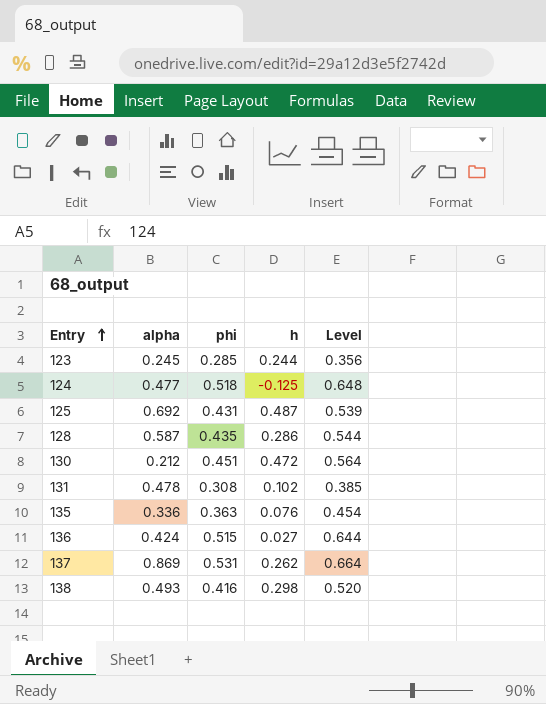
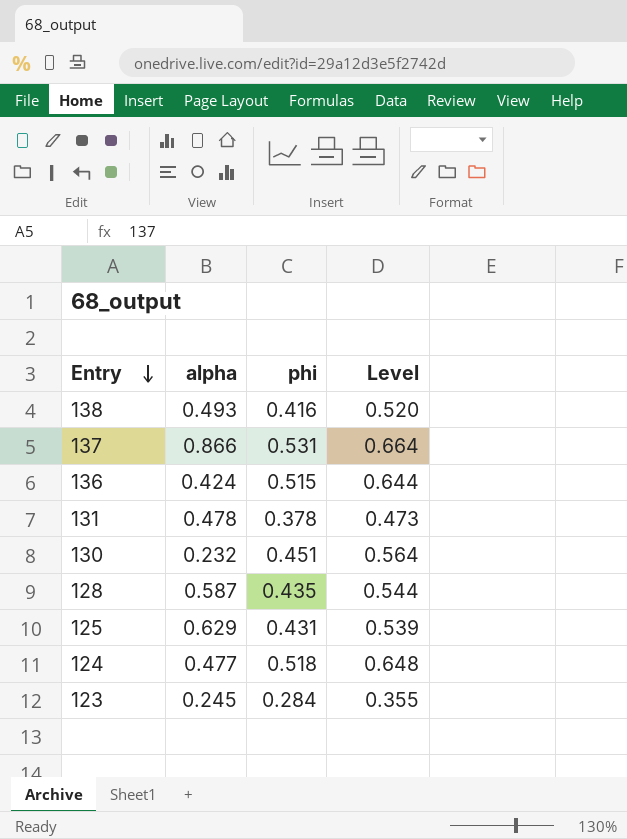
row order: Entry ascending -> Entry descending
column h | position: 4 -> none
row 135: 0.336 | 0.363 | 0.076 | 0.454 -> none
137 | alpha: 0.869 -> 0.866
131 | phi: 0.308 -> 0.378
131 | Level: 0.385 -> 0.473
130 | alpha: 0.212 -> 0.232
125 | alpha: 0.692 -> 0.629
123 | phi: 0.285 -> 0.284
123 | Level: 0.356 -> 0.355

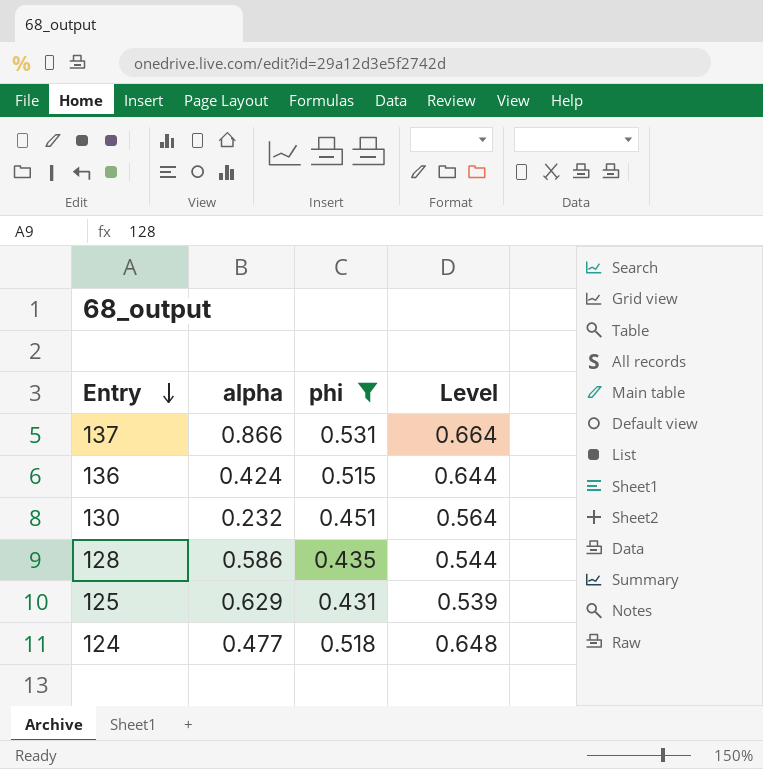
filter: none -> phi >= 0.431
128 | alpha: 0.587 -> 0.586

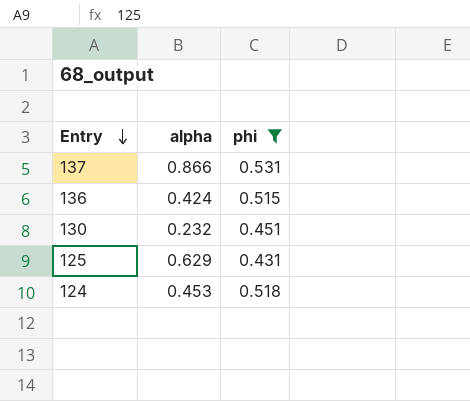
column Level | formula: [phi] * 1.25 -> none
row 128: 0.586 | 0.435 | 0.544 -> none
124 | alpha: 0.477 -> 0.453

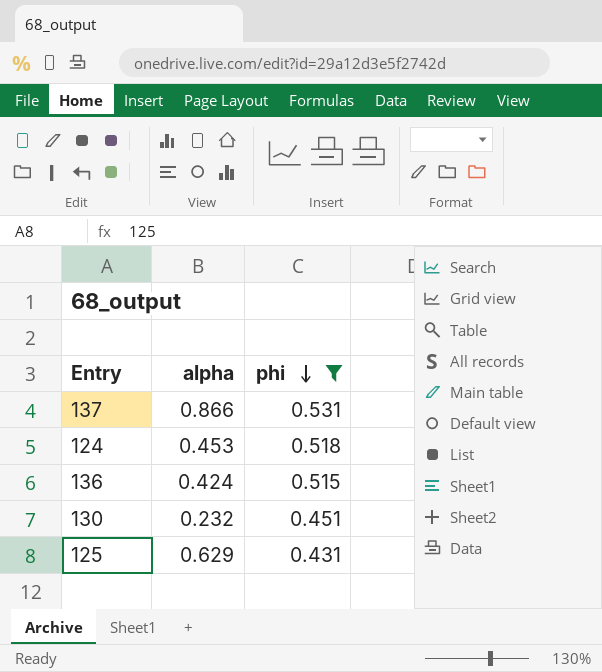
row order: Entry descending -> phi descending

